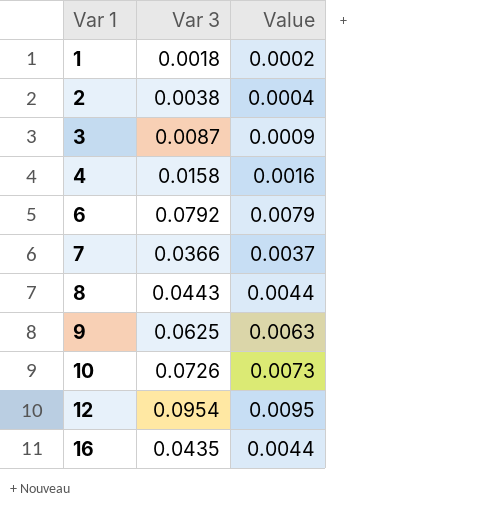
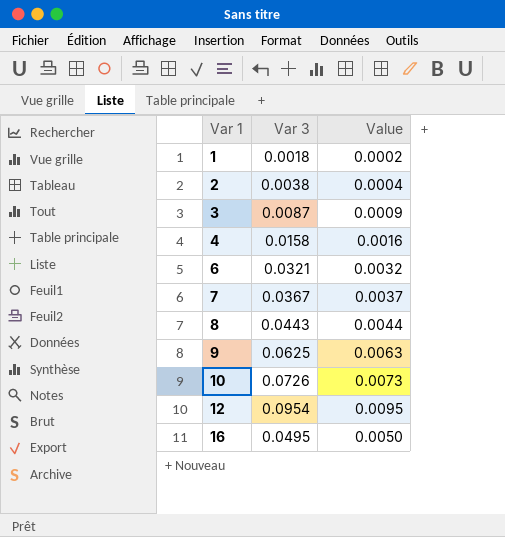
6 | Var 3: 0.0792 -> 0.0321
6 | Value: 0.0079 -> 0.0032
7 | Var 3: 0.0366 -> 0.0367
16 | Var 3: 0.0435 -> 0.0495
16 | Value: 0.0044 -> 0.0050

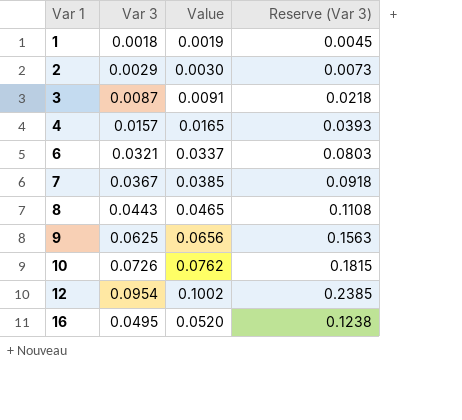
column Value | formula: [Var 3] * 0.1 -> [Var 3] * 1.05
column Reserve (Var 3) | formula: none -> [Var 3] * 2.5
2 | Var 3: 0.0038 -> 0.0029
4 | Var 3: 0.0158 -> 0.0157

